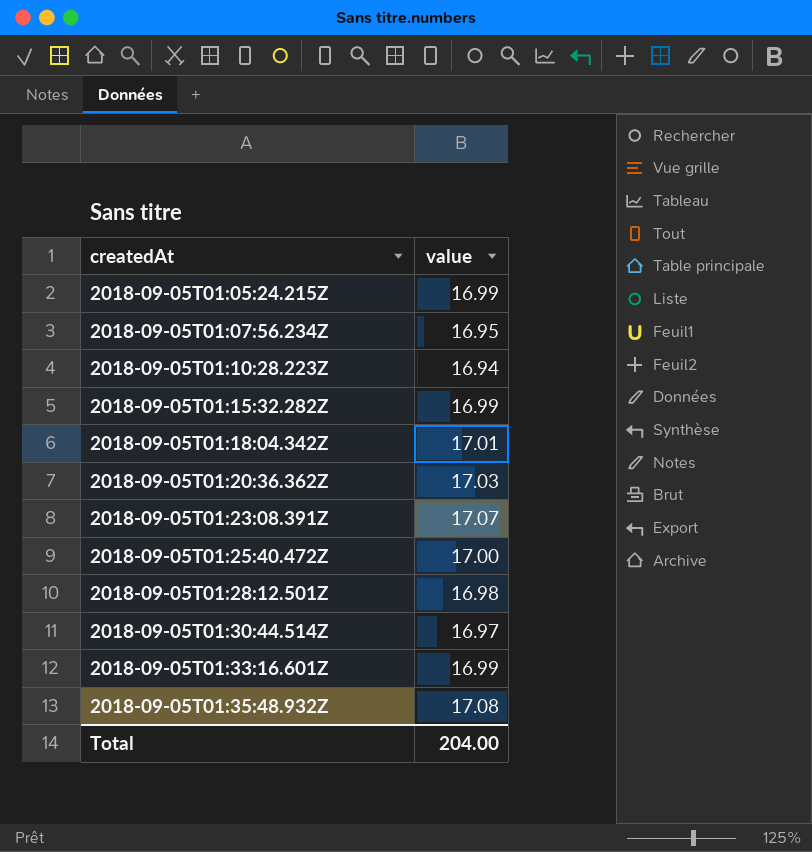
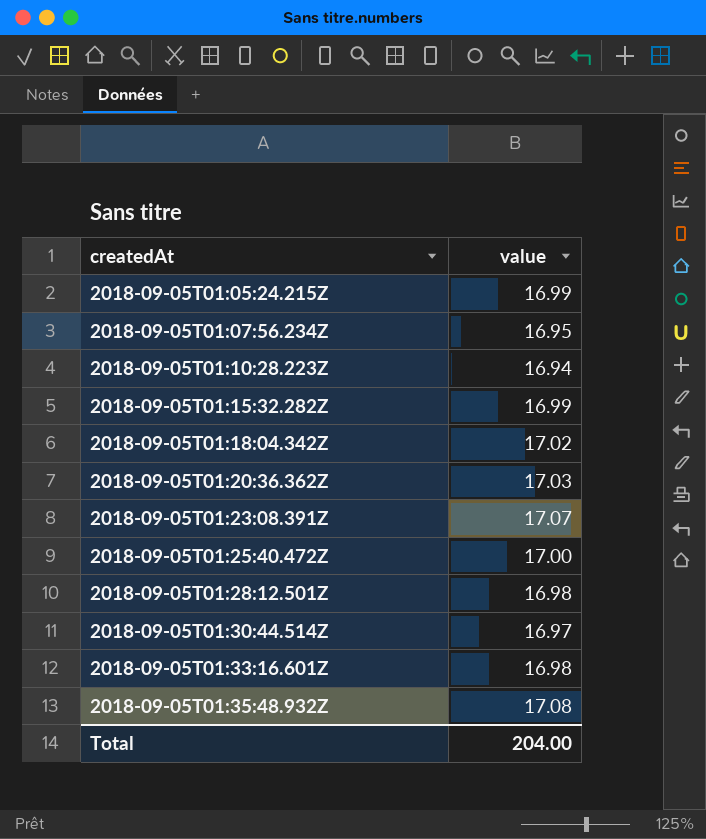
2018-09-05T01:18:04.342Z | value: 17.01 -> 17.02
2018-09-05T01:33:16.601Z | value: 16.99 -> 16.98

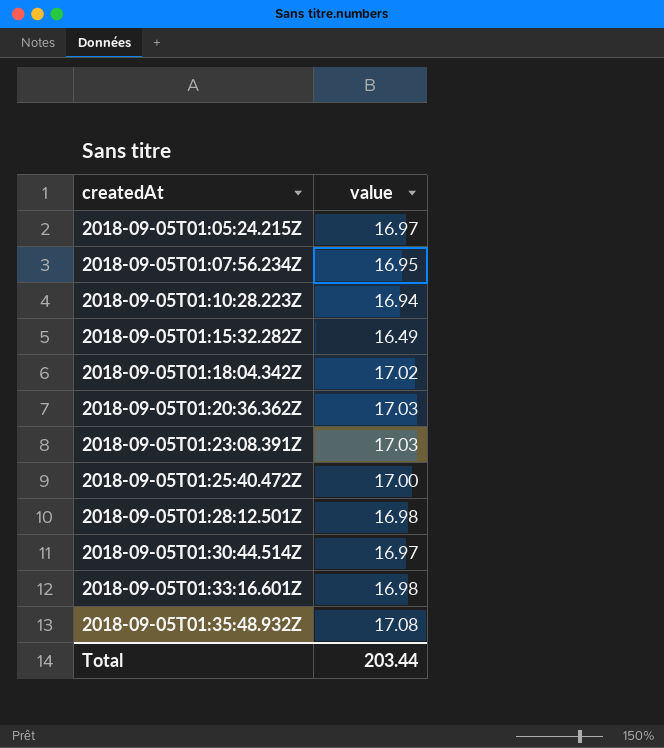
2018-09-05T01:05:24.215Z | value: 16.99 -> 16.97
2018-09-05T01:15:32.282Z | value: 16.99 -> 16.49
2018-09-05T01:23:08.391Z | value: 17.07 -> 17.03
Total | value: 204.00 -> 203.44

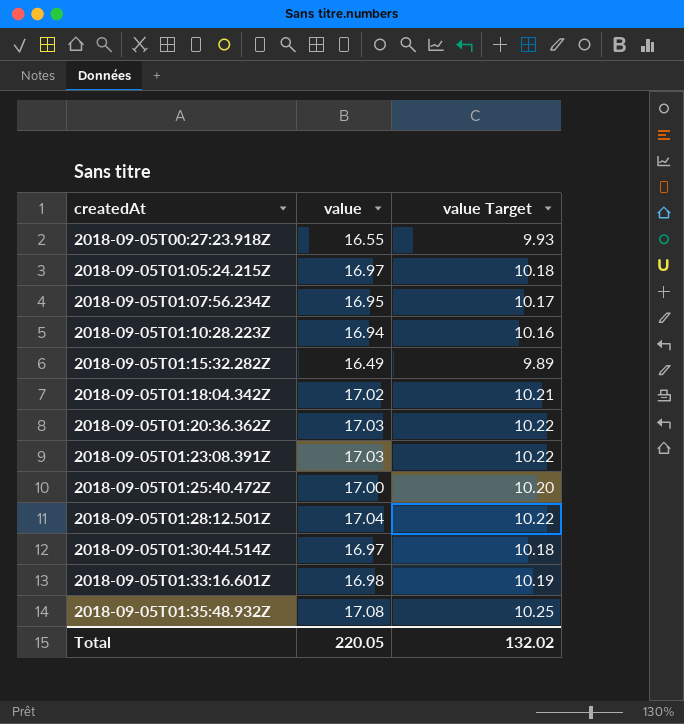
column value Target | formula: none -> [value] * 0.6
row 2018-09-05T00:27:23.918Z: none -> 16.55 | 9.93
2018-09-05T01:28:12.501Z | value: 16.98 -> 17.04
Total | value: 203.44 -> 220.05

